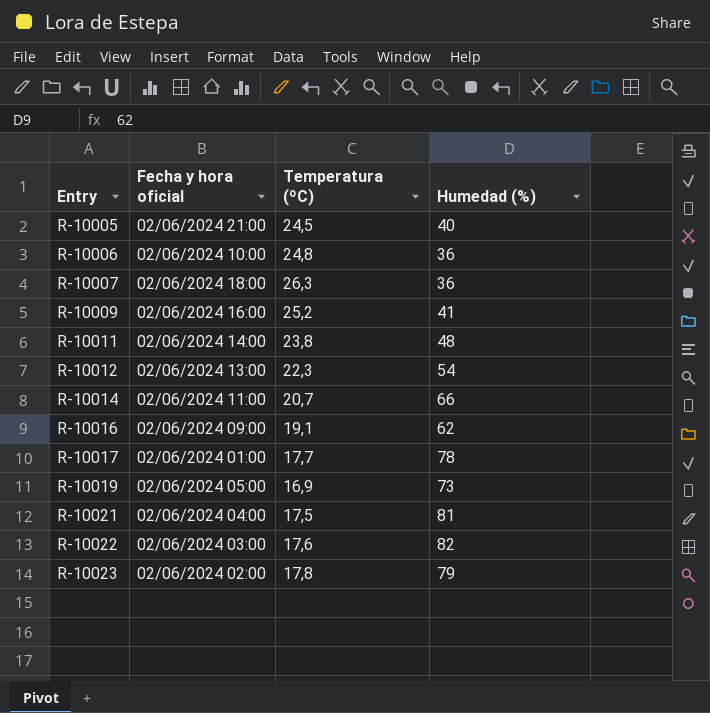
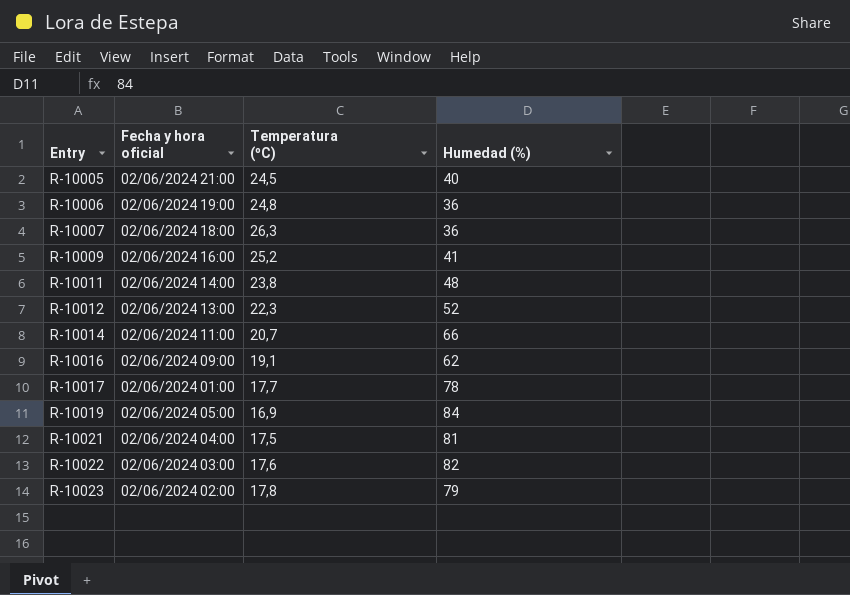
R-10006 | Fecha y hora oficial: 02/06/2024 10:00 -> 02/06/2024 19:00
R-10012 | Humedad (%): 54 -> 52
R-10019 | Humedad (%): 73 -> 84

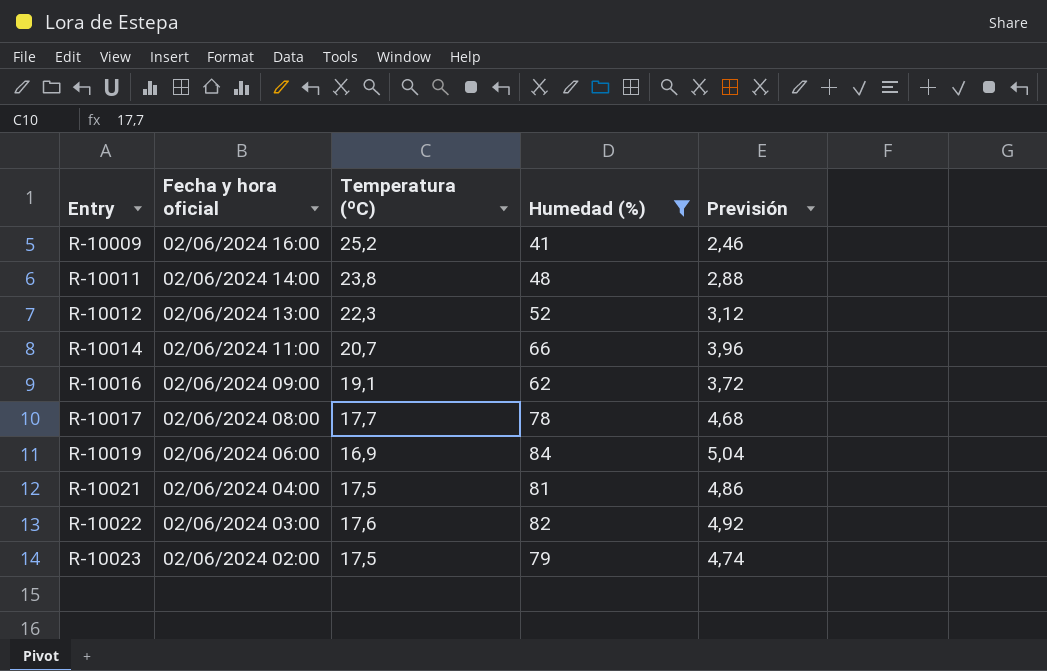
filter: none -> Humedad (%) >= 41
column Previsión | formula: none -> [Humedad (%)] * 0,06
R-10017 | Fecha y hora oficial: 02/06/2024 01:00 -> 02/06/2024 08:00
R-10019 | Fecha y hora oficial: 02/06/2024 05:00 -> 02/06/2024 06:00
R-10023 | Temperatura (ºC): 17,8 -> 17,5

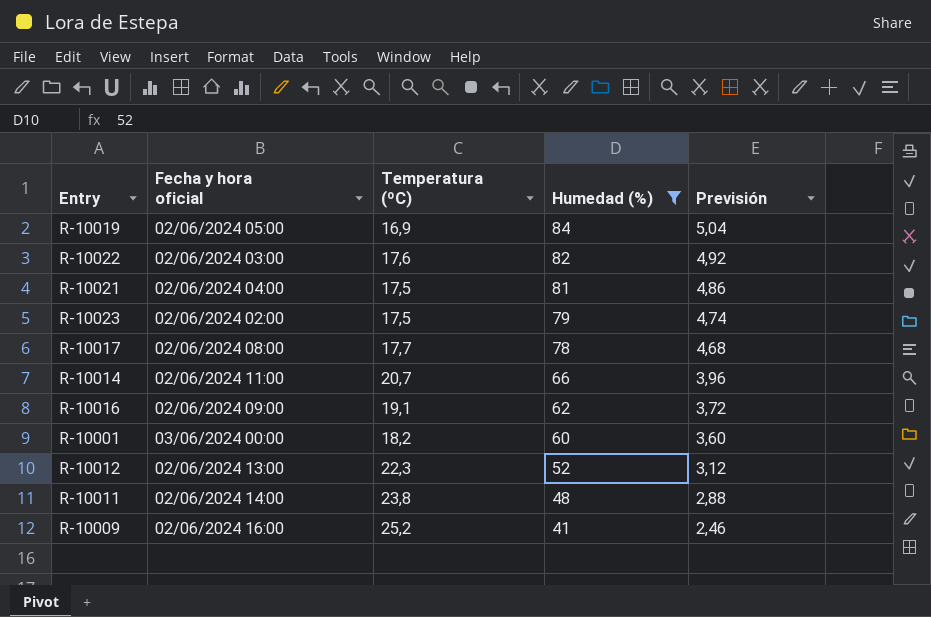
row order: Entry ascending -> Humedad (%) descending
R-10019 | Fecha y hora oficial: 02/06/2024 06:00 -> 02/06/2024 05:00
row R-10001: none -> 03/06/2024 00:00 | 18,2 | 60 | 3,60

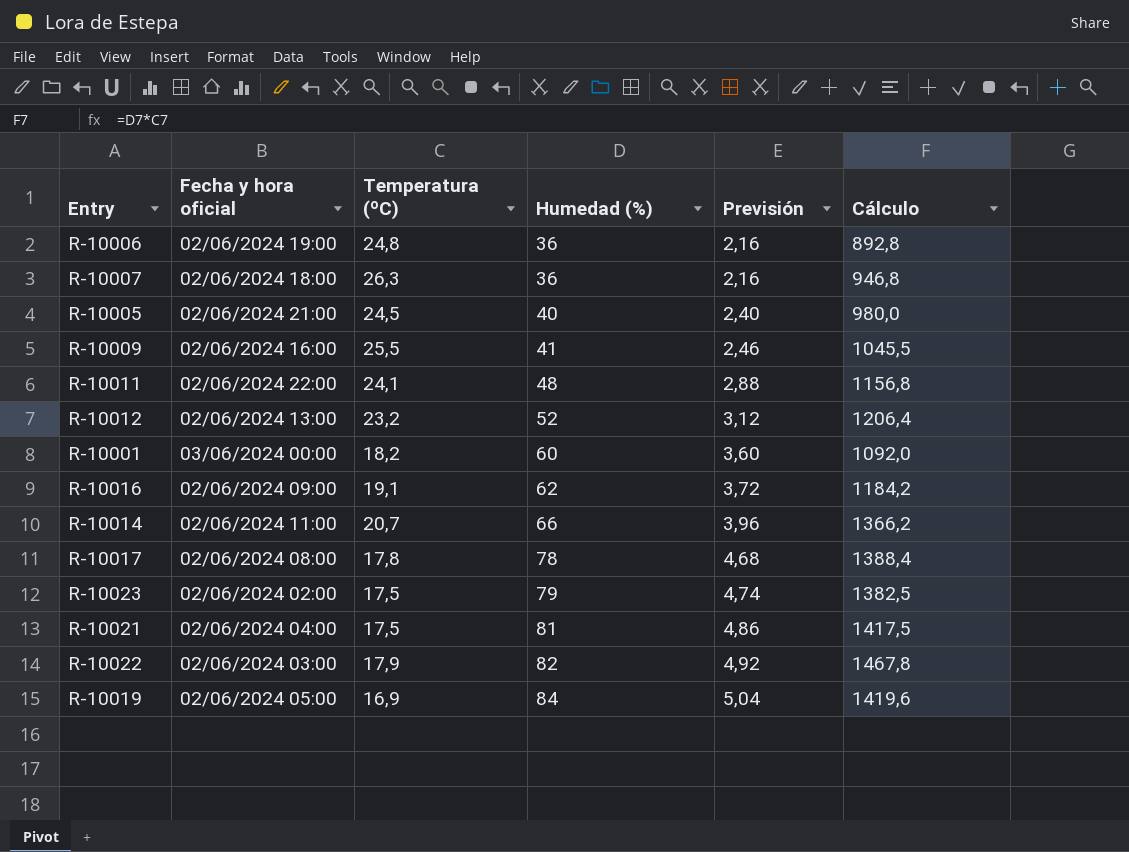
filter: Humedad (%) >= 41 -> none
row order: Humedad (%) descending -> Humedad (%) ascending
column Cálculo | formula: none -> [Temperatura (ºC)] * [Humedad (%)]
R-10009 | Temperatura (ºC): 25,2 -> 25,5
R-10011 | Fecha y hora oficial: 02/06/2024 14:00 -> 02/06/2024 22:00
R-10011 | Temperatura (ºC): 23,8 -> 24,1
R-10012 | Temperatura (ºC): 22,3 -> 23,2
R-10017 | Temperatura (ºC): 17,7 -> 17,8
R-10022 | Temperatura (ºC): 17,6 -> 17,9

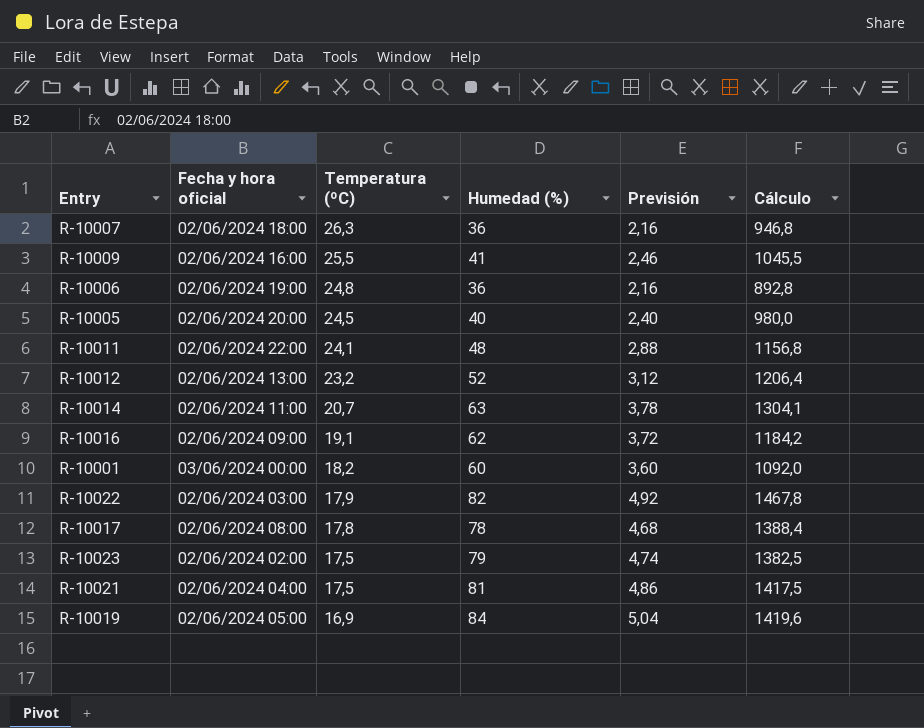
row order: Humedad (%) ascending -> Temperatura (ºC) descending
R-10005 | Fecha y hora oficial: 02/06/2024 21:00 -> 02/06/2024 20:00
R-10014 | Humedad (%): 66 -> 63
R-10014 | Previsión: 3,96 -> 3,78
R-10014 | Cálculo: 1366,2 -> 1304,1

